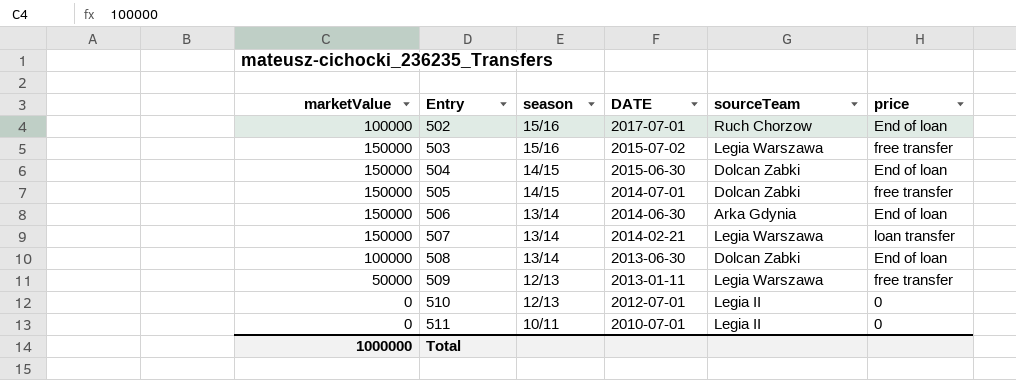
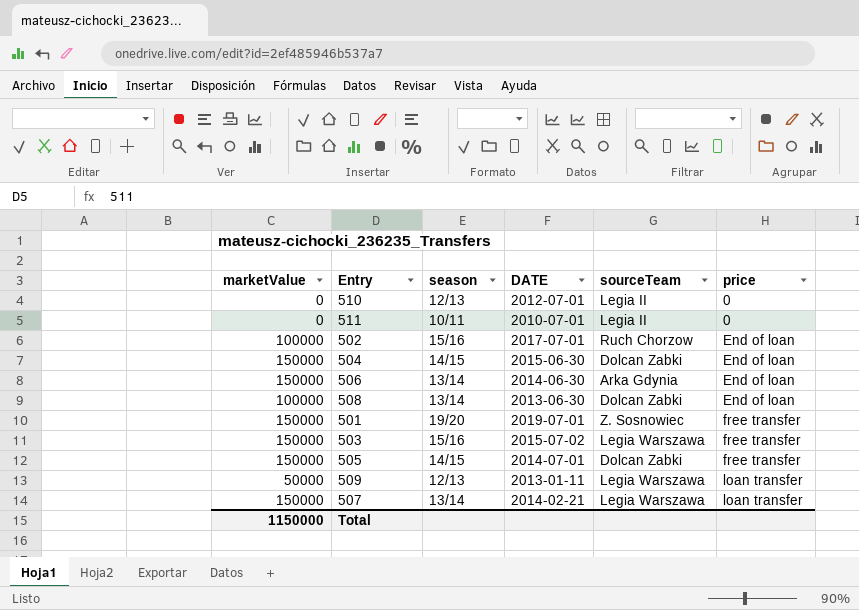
row order: Entry ascending -> price ascending
row 501: none -> 150000 | 19/20 | 2019-07-01 | Z. Sosnowiec | free transfer
509 | price: free transfer -> loan transfer
Total | marketValue: 1000000 -> 1150000

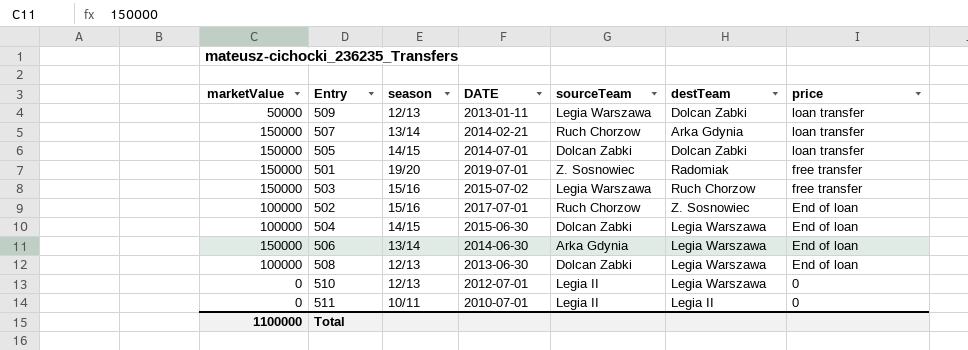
row order: price ascending -> price descending
column destTeam | position: none -> 6
507 | sourceTeam: Legia Warszawa -> Ruch Chorzow
505 | price: free transfer -> loan transfer
504 | marketValue: 150000 -> 100000
508 | season: 13/14 -> 12/13
Total | marketValue: 1150000 -> 1100000

